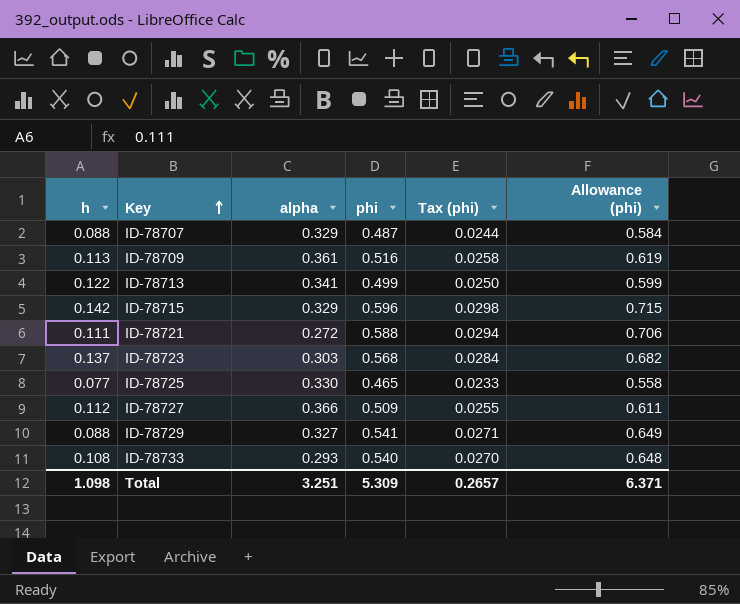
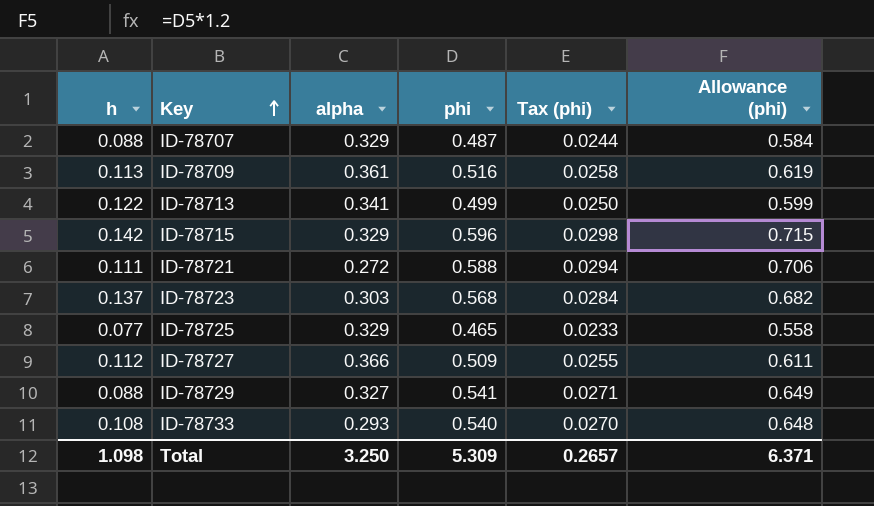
ID-78725 | alpha: 0.330 -> 0.329
Total | alpha: 3.251 -> 3.250

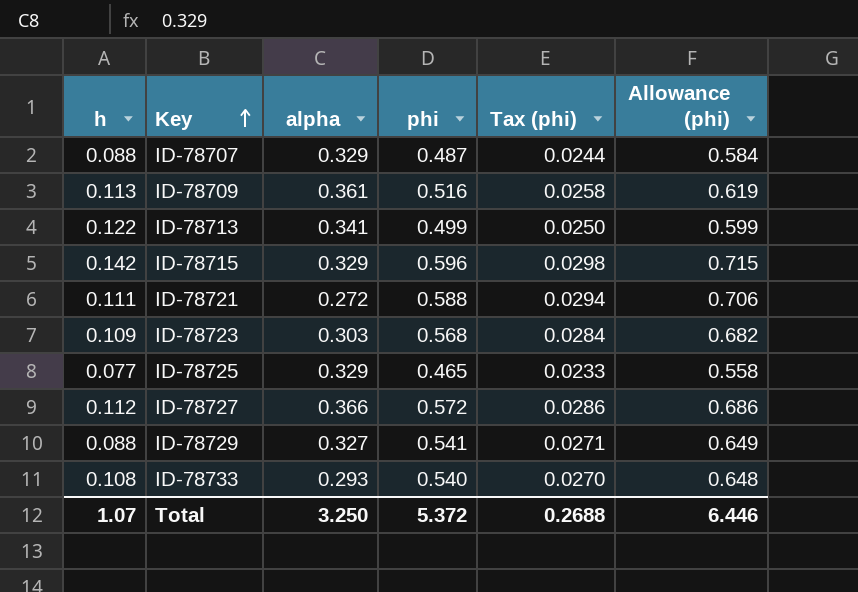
ID-78723 | h: 0.137 -> 0.109
ID-78727 | phi: 0.509 -> 0.572
ID-78727 | Tax (phi): 0.0255 -> 0.0286
ID-78727 | Allowance (phi): 0.611 -> 0.686
Total | h: 1.098 -> 1.07
Total | phi: 5.309 -> 5.372
Total | Tax (phi): 0.2657 -> 0.2688
Total | Allowance (phi): 6.371 -> 6.446

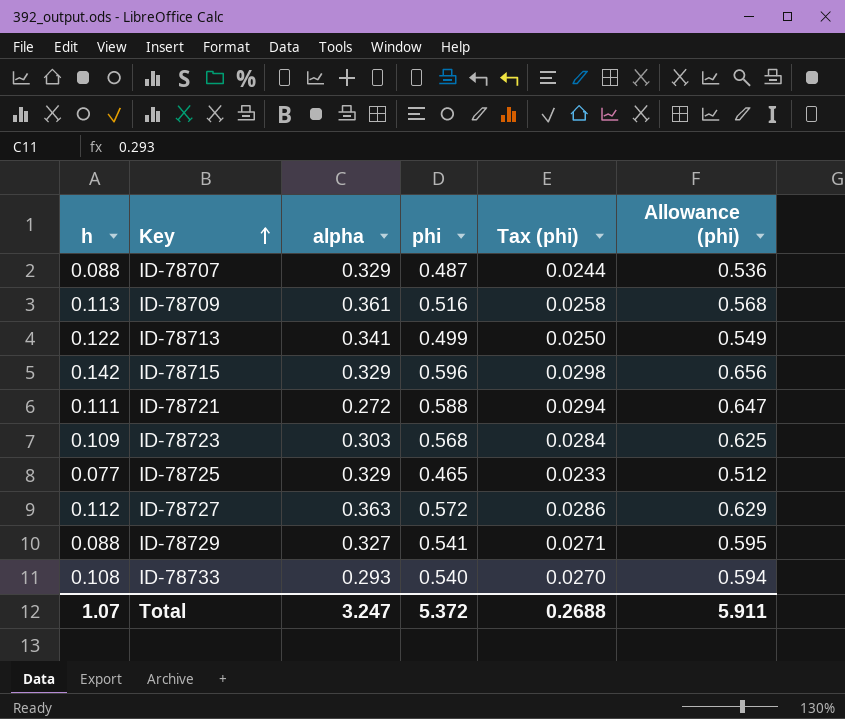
column Allowance (phi) | formula: [phi] * 1.2 -> [phi] * 1.1
ID-78727 | alpha: 0.366 -> 0.363
Total | alpha: 3.250 -> 3.247
Total | Allowance (phi): 6.446 -> 5.911

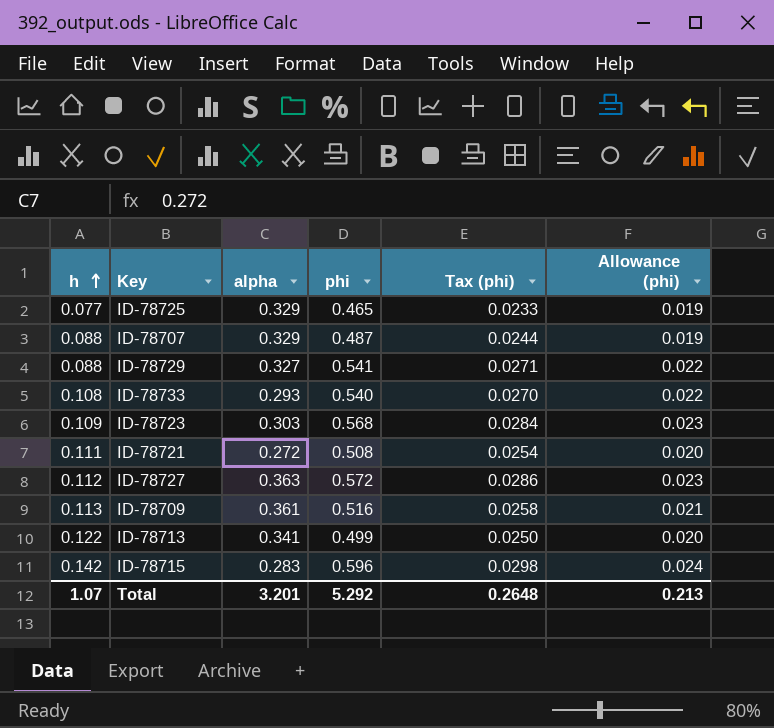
row order: Key ascending -> h ascending
column Allowance (phi) | formula: [phi] * 1.1 -> [phi] * 0.04
ID-78721 | phi: 0.588 -> 0.508
ID-78721 | Tax (phi): 0.0294 -> 0.0254
ID-78715 | alpha: 0.329 -> 0.283
Total | alpha: 3.247 -> 3.201
Total | phi: 5.372 -> 5.292
Total | Tax (phi): 0.2688 -> 0.2648
Total | Allowance (phi): 5.911 -> 0.213

